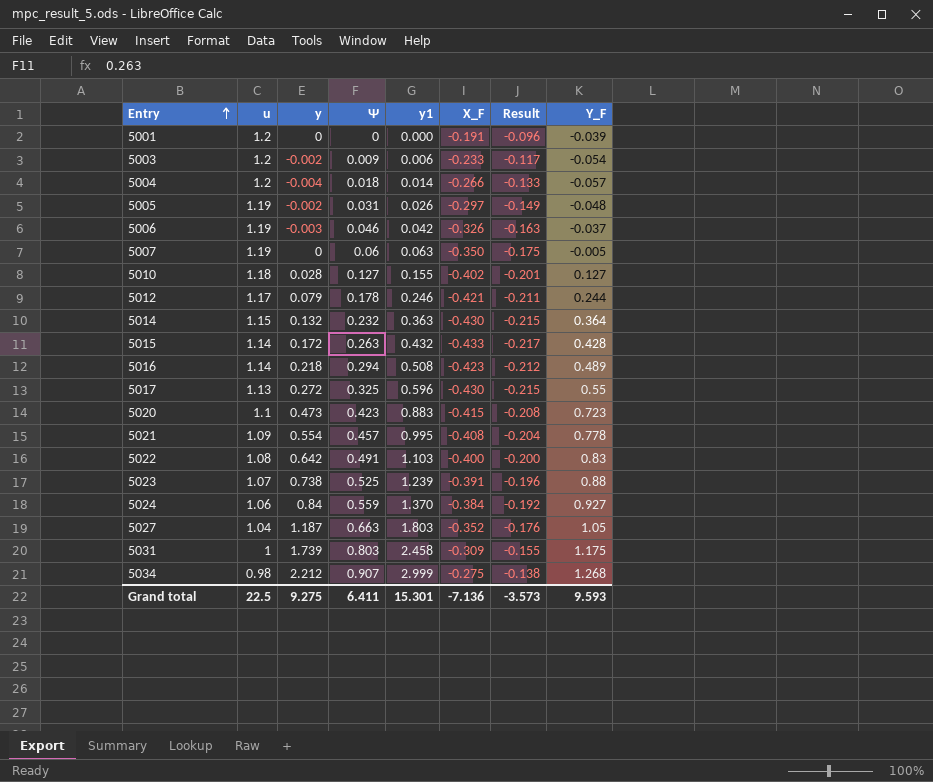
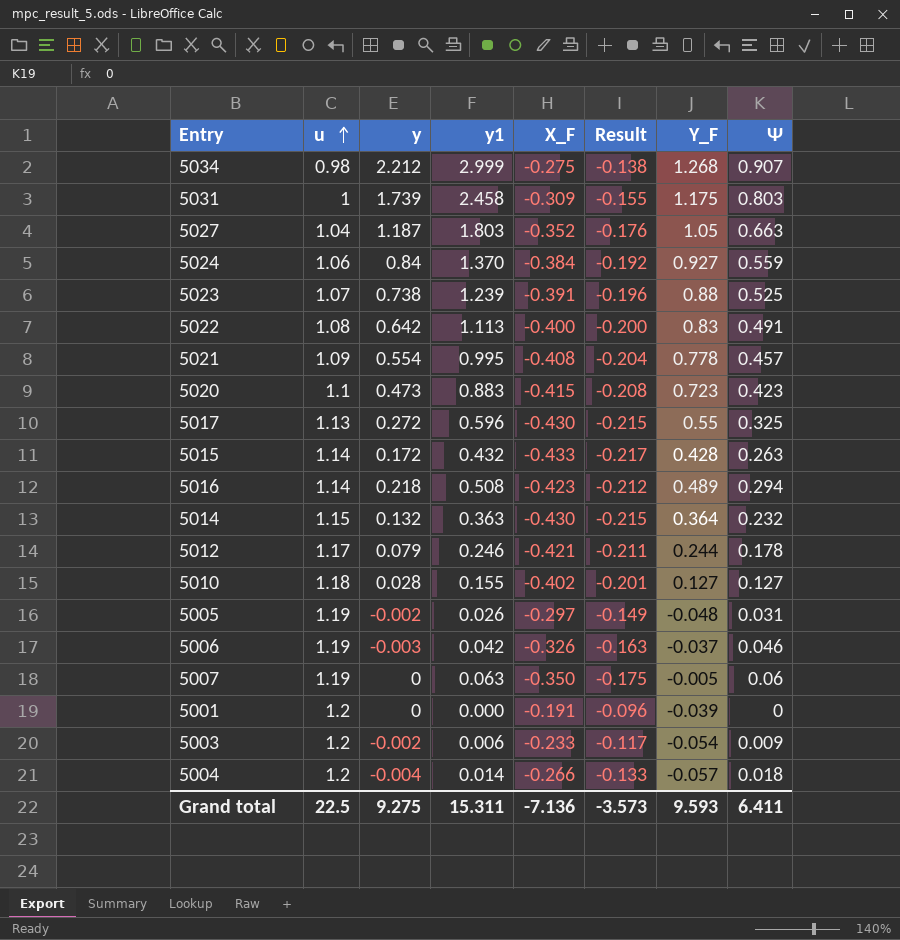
row order: Entry ascending -> u ascending
column Ψ | position: 4 -> 8
5022 | y1: 1.103 -> 1.113
Grand total | y1: 15.301 -> 15.311

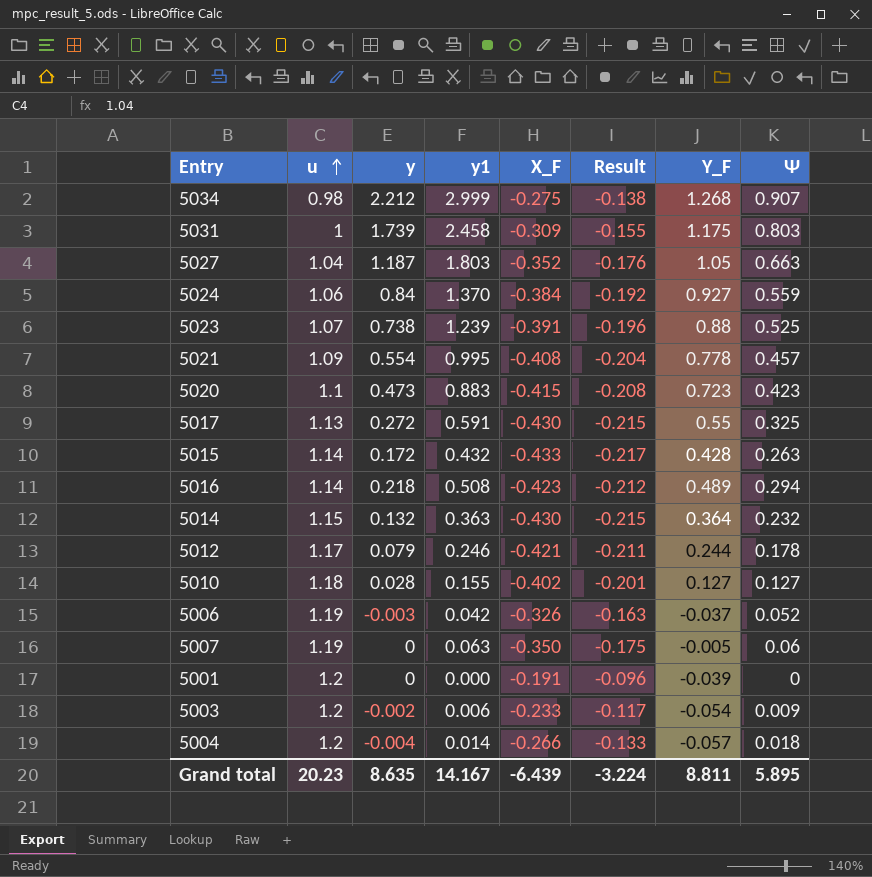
row 5022: 1.08 | 0.642 | 1.113 | -0.400 | -0.200 | 0.83 | 0.491 -> none
row 5005: 1.19 | -0.002 | 0.026 | -0.297 | -0.149 | -0.048 | 0.031 -> none
5017 | y1: 0.596 -> 0.591
5006 | Ψ: 0.046 -> 0.052
Grand total | u: 22.5 -> 20.23
Grand total | y: 9.275 -> 8.635
Grand total | y1: 15.311 -> 14.167
Grand total | X_F: -7.136 -> -6.439
Grand total | Result: -3.573 -> -3.224
Grand total | Y_F: 9.593 -> 8.811
Grand total | Ψ: 6.411 -> 5.895

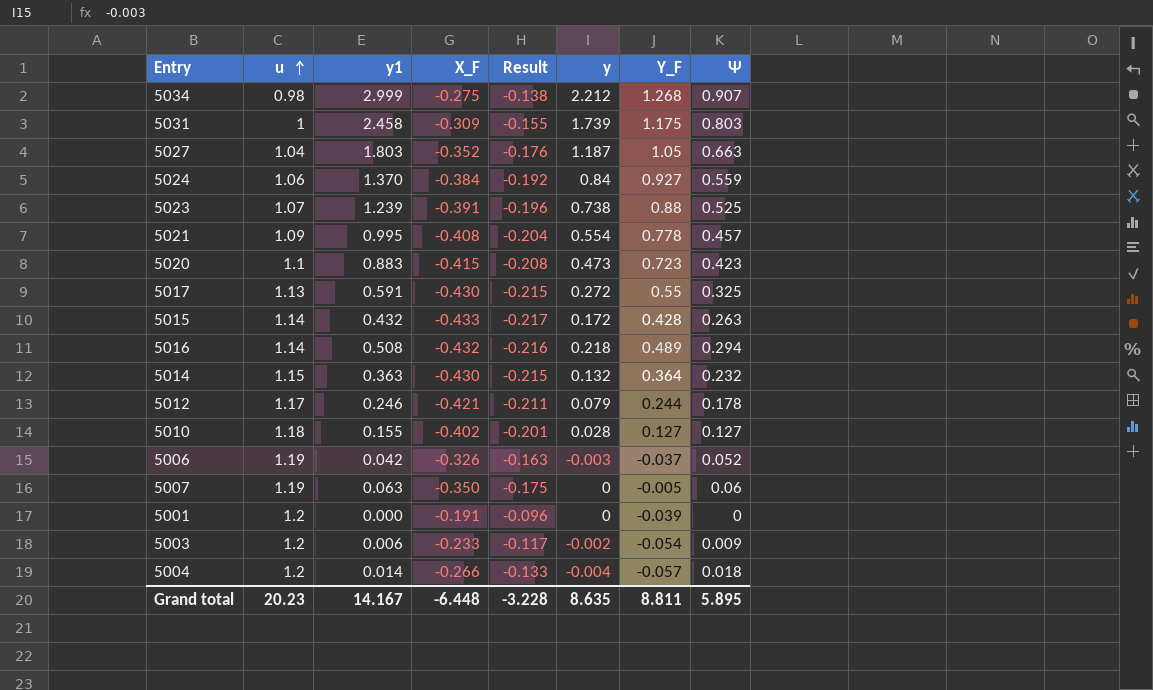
column y | position: 3 -> 6
5016 | X_F: -0.423 -> -0.432
5016 | Result: -0.212 -> -0.216
Grand total | X_F: -6.439 -> -6.448
Grand total | Result: -3.224 -> -3.228

